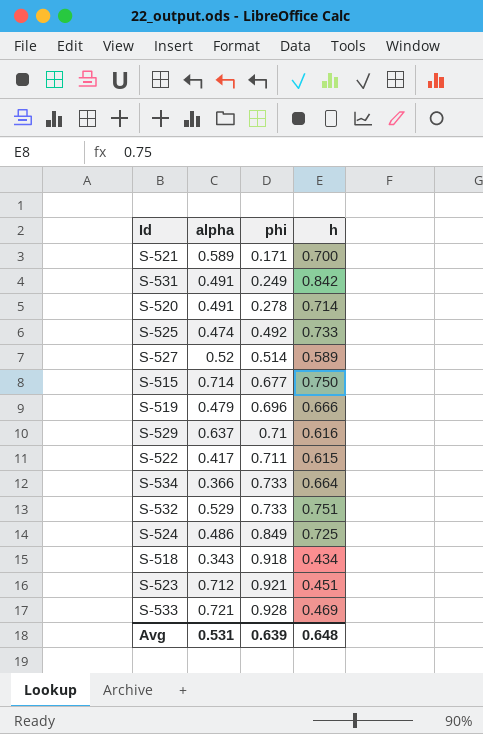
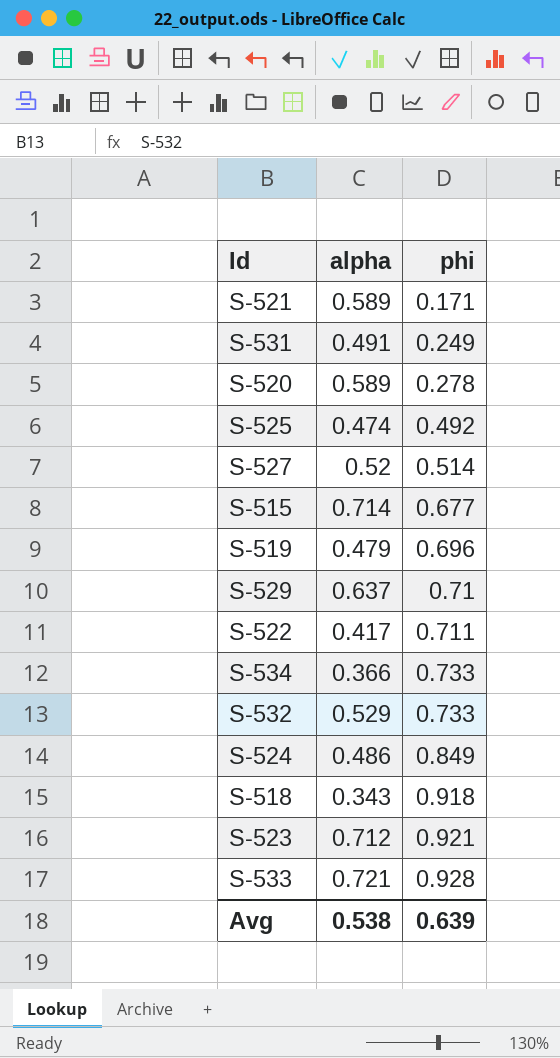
column h | position: 4 -> none
S-520 | alpha: 0.491 -> 0.589
Avg | alpha: 0.531 -> 0.538

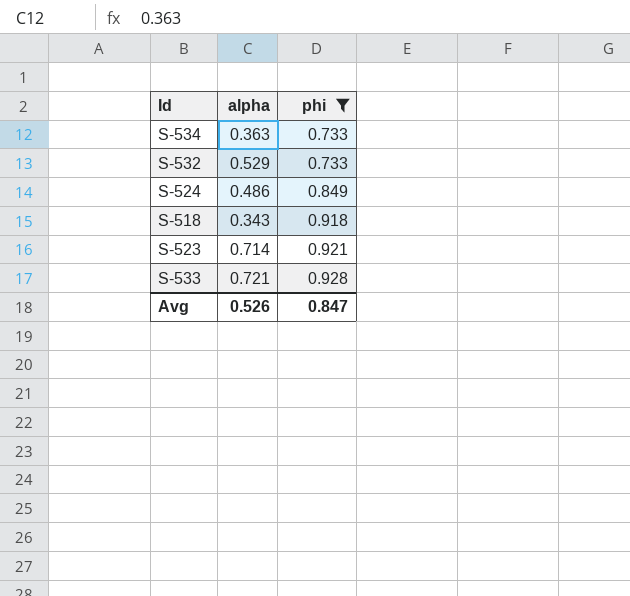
filter: none -> phi >= 0.733
S-534 | alpha: 0.366 -> 0.363
S-523 | alpha: 0.712 -> 0.714
Avg | alpha: 0.538 -> 0.526
Avg | phi: 0.639 -> 0.847

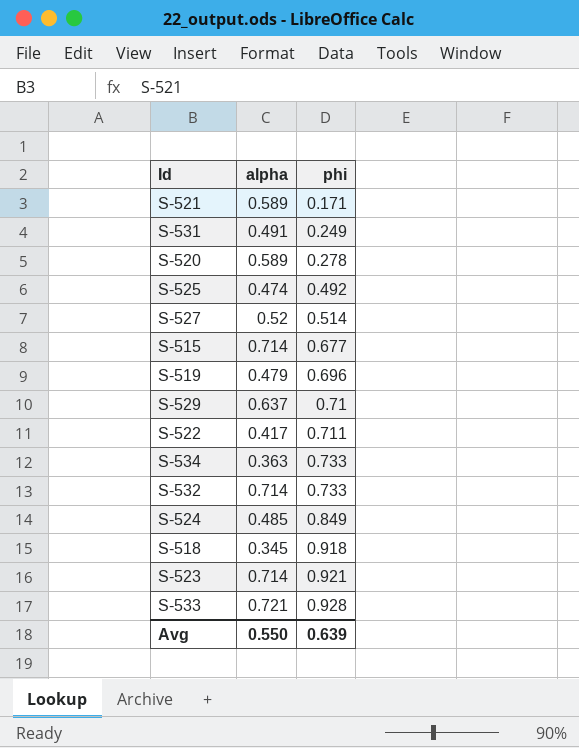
filter: phi >= 0.733 -> none
S-532 | alpha: 0.529 -> 0.714
S-524 | alpha: 0.486 -> 0.485
S-518 | alpha: 0.343 -> 0.345
Avg | alpha: 0.526 -> 0.550
Avg | phi: 0.847 -> 0.639

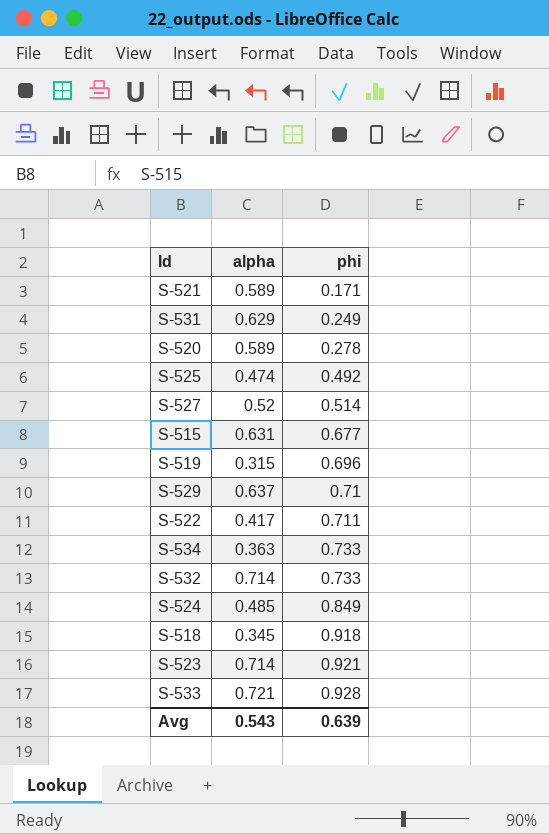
S-531 | alpha: 0.491 -> 0.629
S-515 | alpha: 0.714 -> 0.631
S-519 | alpha: 0.479 -> 0.315
Avg | alpha: 0.550 -> 0.543

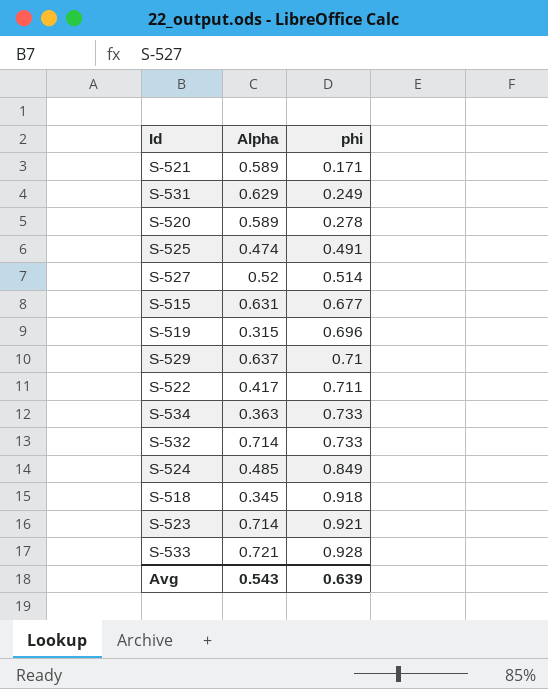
column name: alpha -> Alpha
S-525 | phi: 0.492 -> 0.491

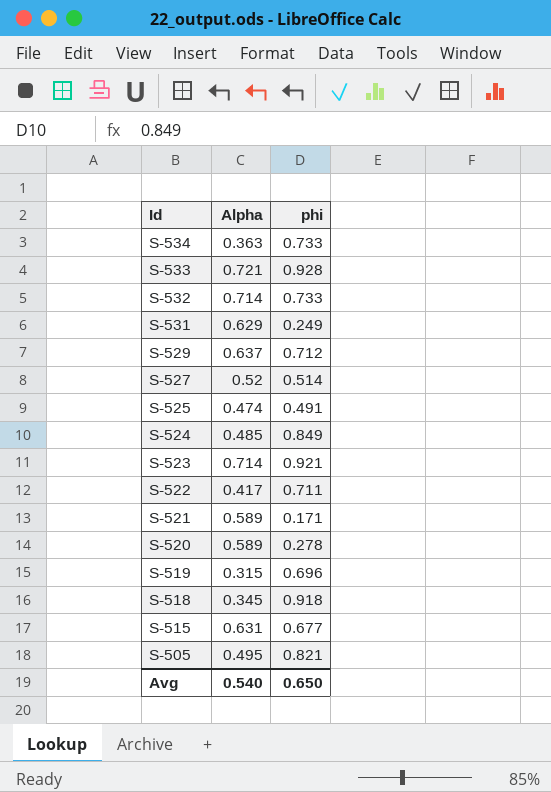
row order: phi ascending -> Id descending
S-529 | phi: 0.71 -> 0.712
row S-505: none -> 0.495 | 0.821
Avg | Alpha: 0.543 -> 0.540
Avg | phi: 0.639 -> 0.650

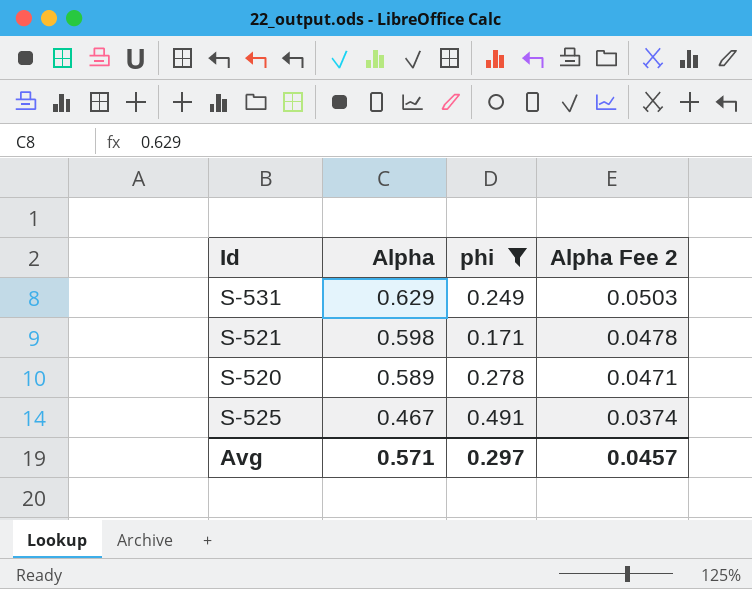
filter: none -> phi <= 0.491
row order: Id descending -> Alpha descending
column Alpha Fee 2 | formula: none -> [Alpha] * 0.08
S-521 | Alpha: 0.589 -> 0.598
S-525 | Alpha: 0.474 -> 0.467
Avg | Alpha: 0.540 -> 0.571
Avg | phi: 0.650 -> 0.297

